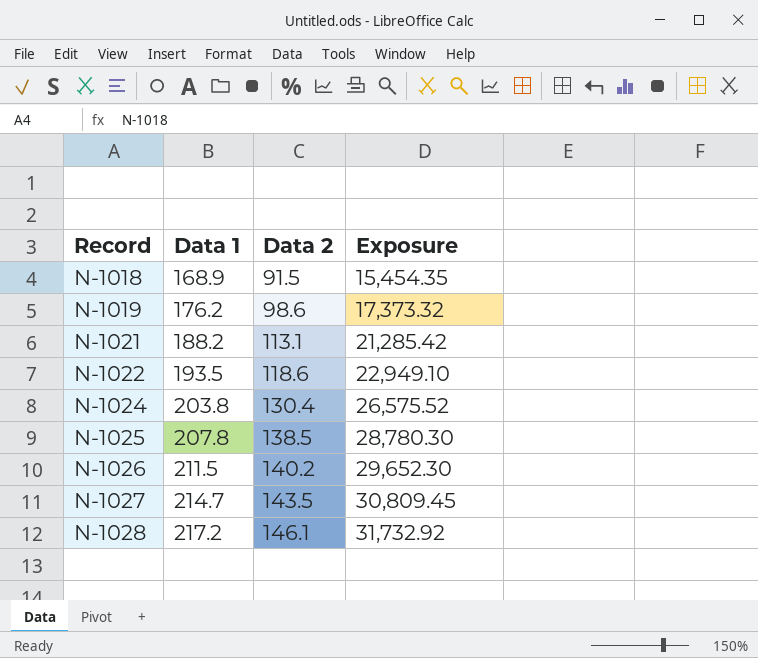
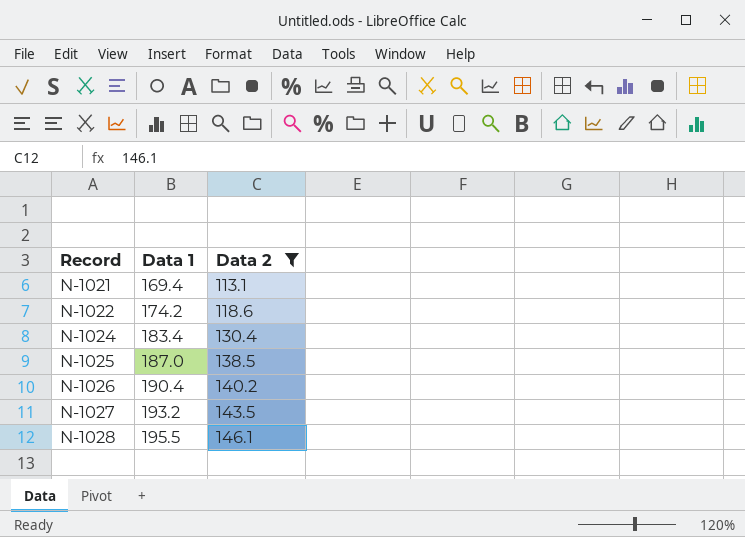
filter: none -> Data 2 >= 113.1
column Exposure | formula: [Data 1] * [Data 2] -> none
N-1021 | Data 1: 188.2 -> 169.4
N-1022 | Data 1: 193.5 -> 174.2
N-1024 | Data 1: 203.8 -> 183.4
N-1025 | Data 1: 207.8 -> 187.0
N-1026 | Data 1: 211.5 -> 190.4
N-1027 | Data 1: 214.7 -> 193.2
N-1028 | Data 1: 217.2 -> 195.5

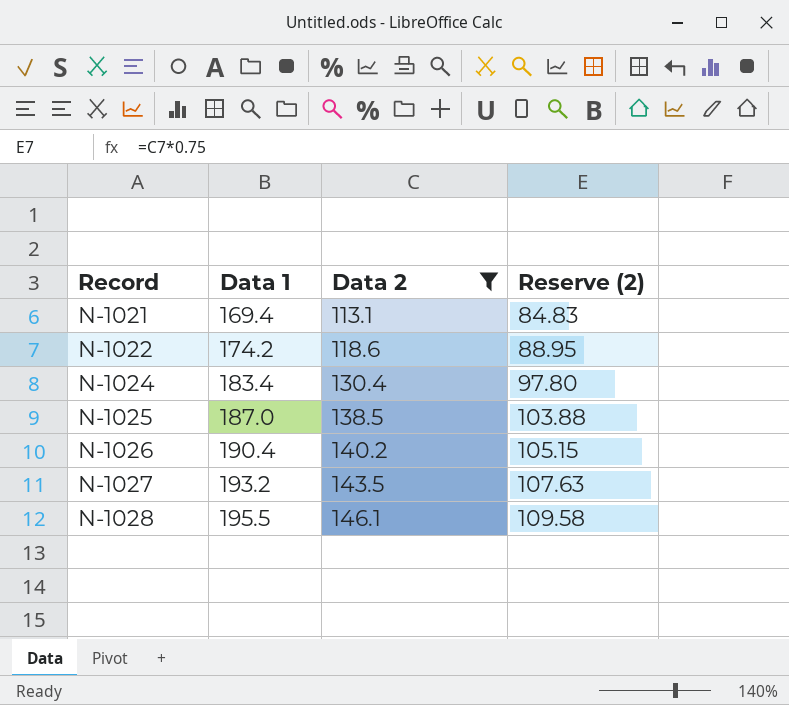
column Reserve (2) | formula: none -> [Data 2] * 0.75

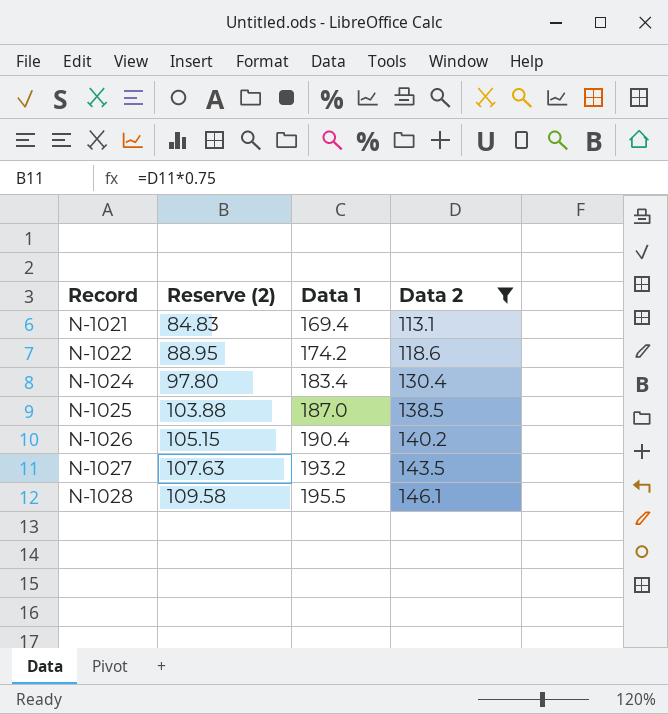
column Reserve (2) | position: 4 -> 2

